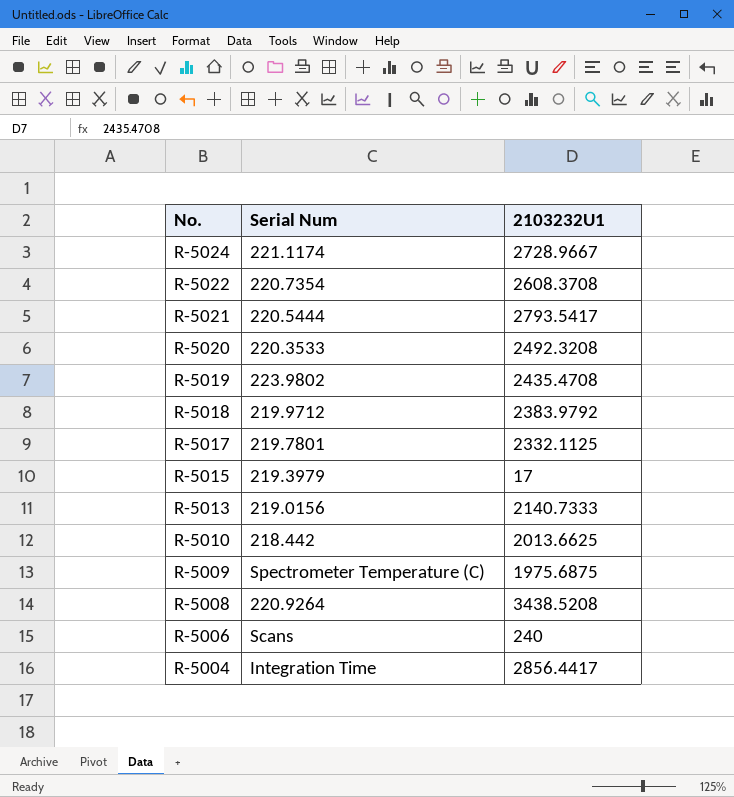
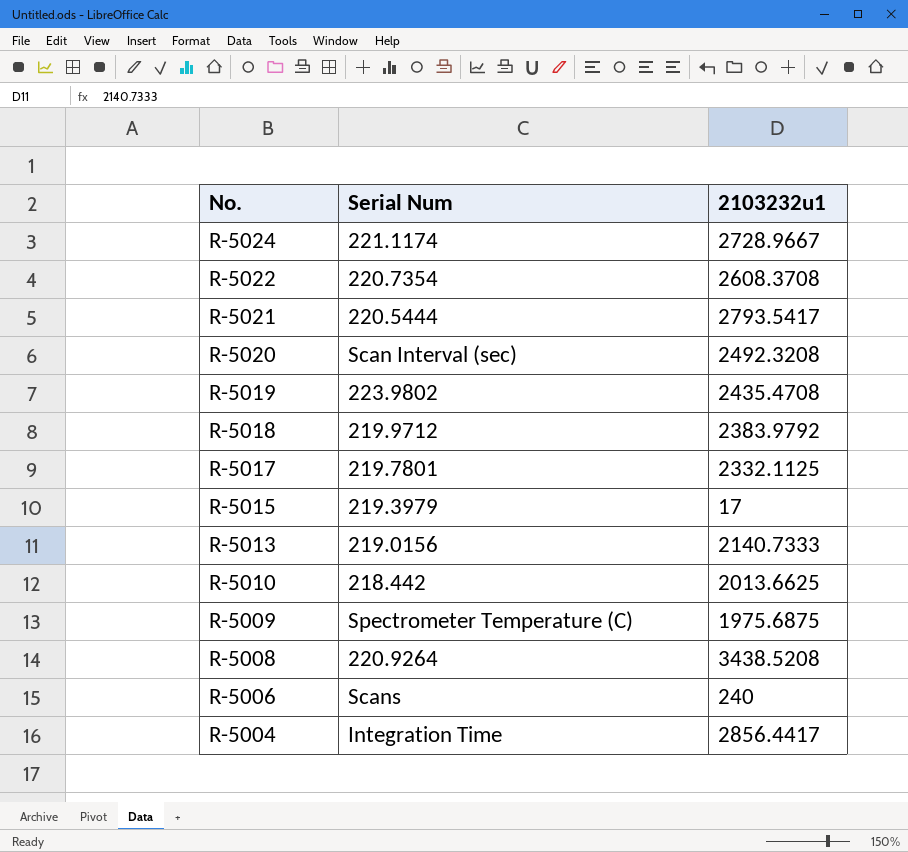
column name: 2103232U1 -> 2103232u1
R-5020 | Serial Num: 220.3533 -> Scan Interval (sec)

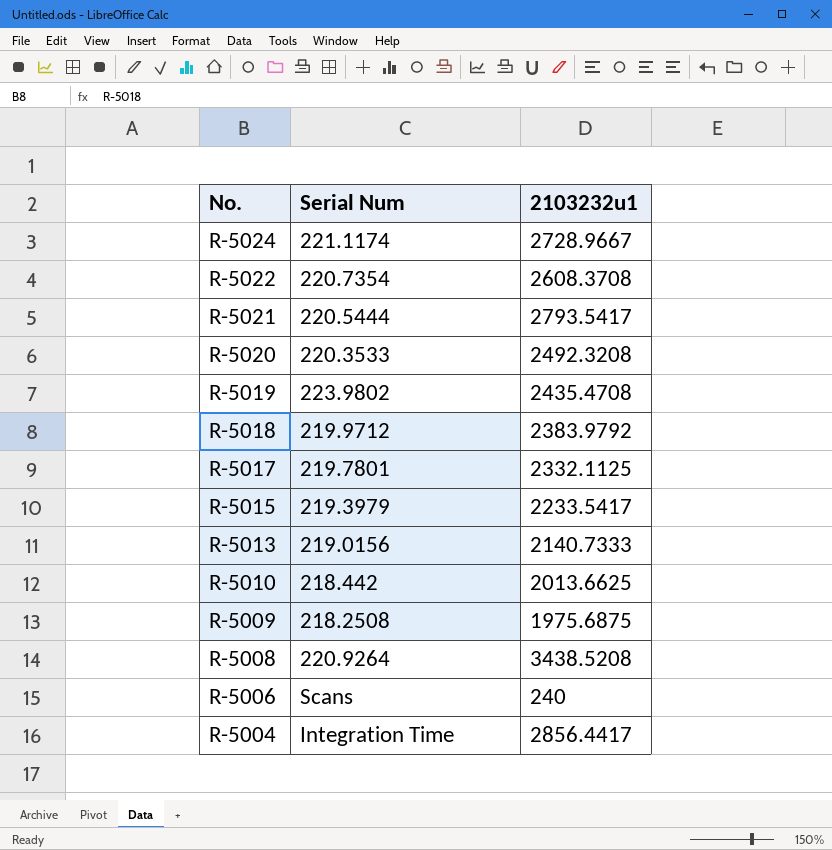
R-5020 | Serial Num: Scan Interval (sec) -> 220.3533
R-5015 | 2103232u1: 17 -> 2233.5417
R-5009 | Serial Num: Spectrometer Temperature (C) -> 218.2508

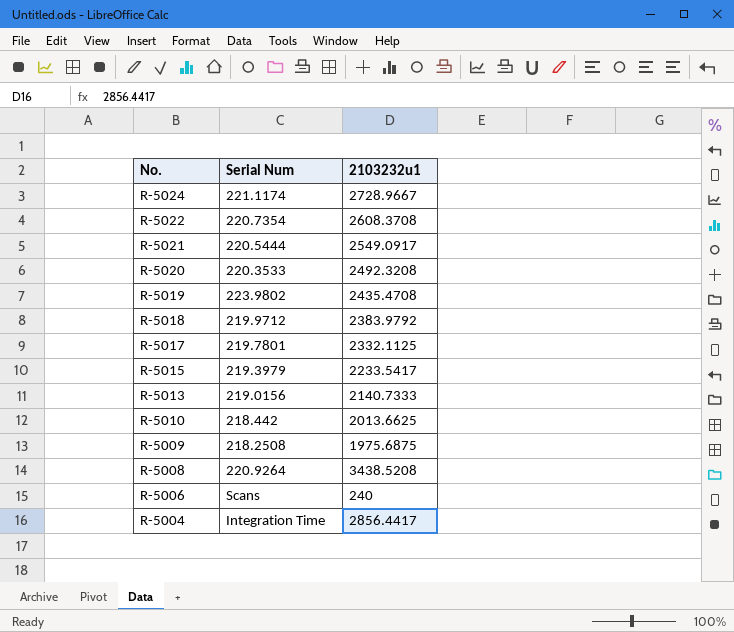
R-5021 | 2103232u1: 2793.5417 -> 2549.0917

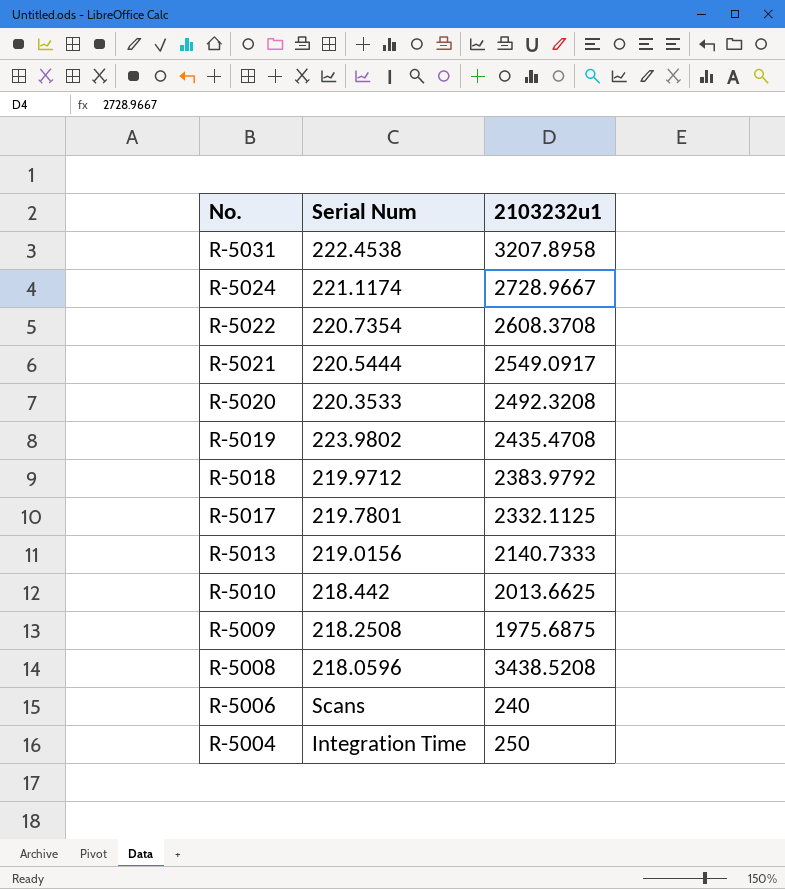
row R-5015: 219.3979 | 2233.5417 -> none
row R-5031: none -> 222.4538 | 3207.8958
R-5008 | Serial Num: 220.9264 -> 218.0596
R-5004 | 2103232u1: 2856.4417 -> 250

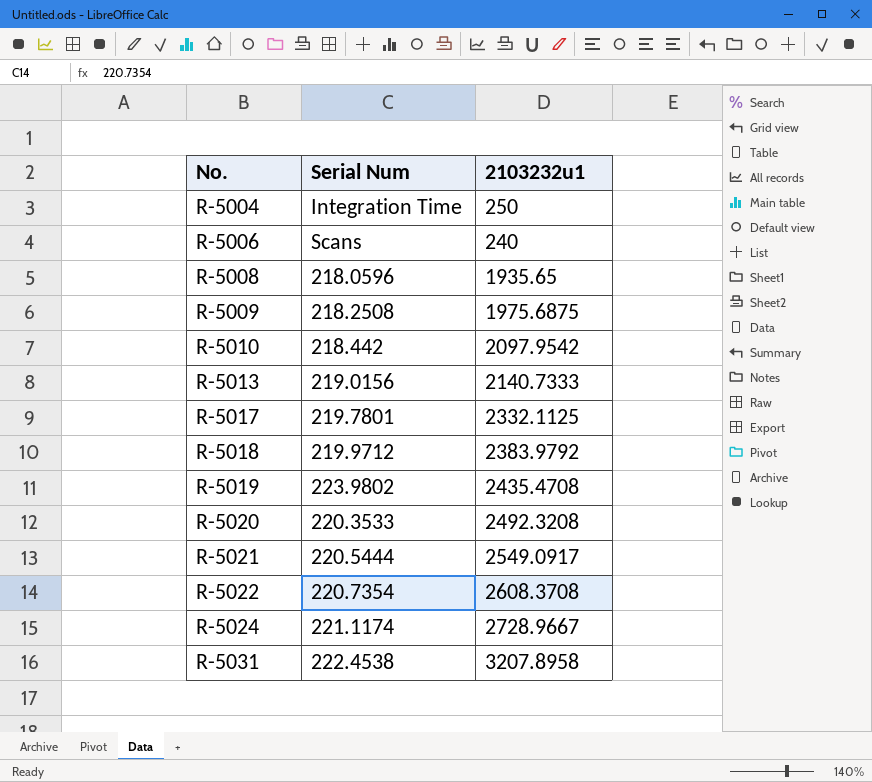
row order: No. descending -> No. ascending
R-5008 | 2103232u1: 3438.5208 -> 1935.65
R-5010 | 2103232u1: 2013.6625 -> 2097.9542

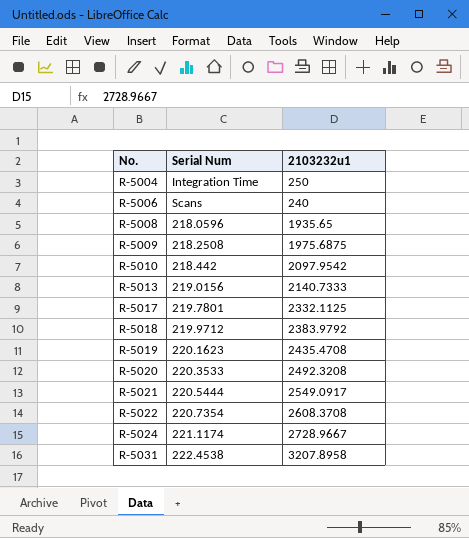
R-5019 | Serial Num: 223.9802 -> 220.1623

